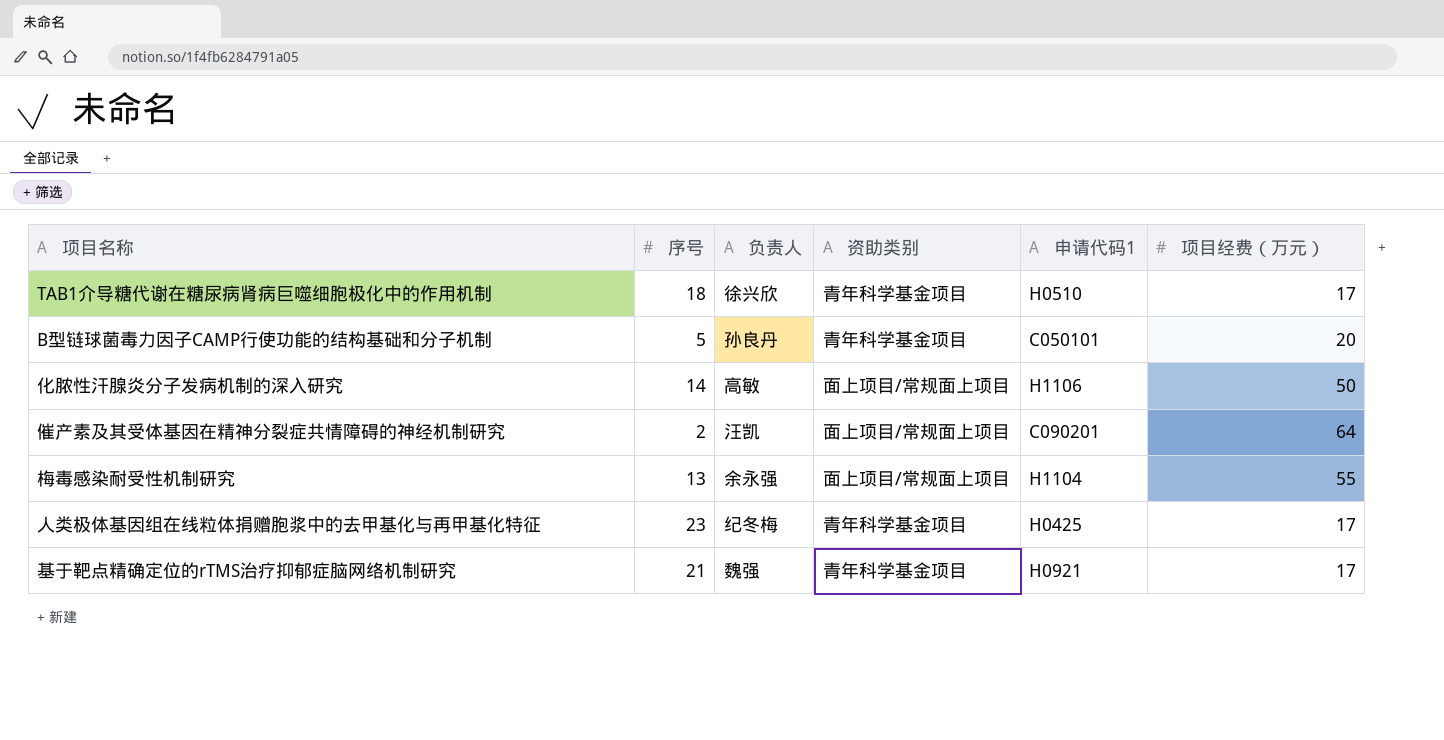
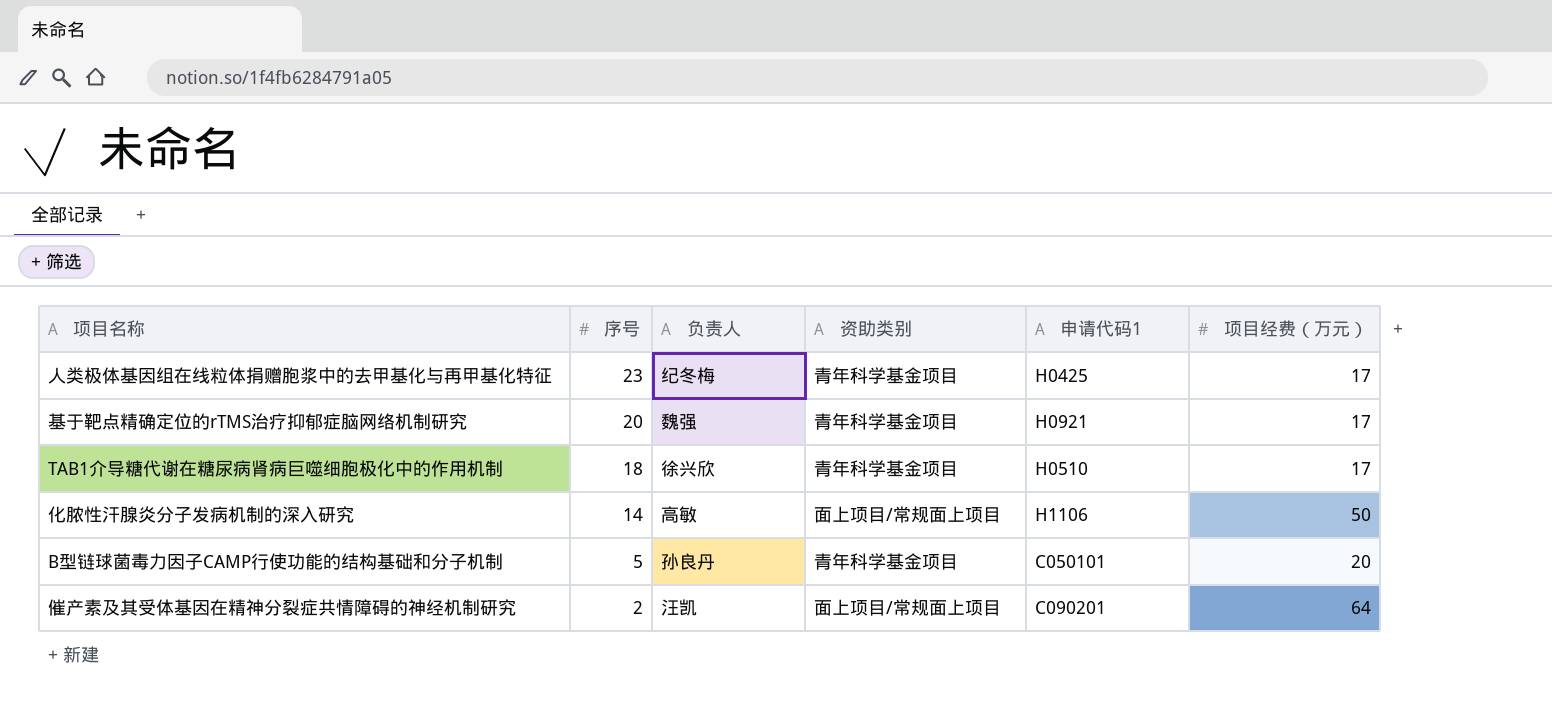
row order: none -> 序号 descending
row 梅毒感染耐受性机制研究: 13 | 余永强 | 面上项目/常规面上项目 | H1104 | 55 -> none
基于靶点精确定位的rTMS治疗抑郁症脑网络机制研究 | 序号: 21 -> 20

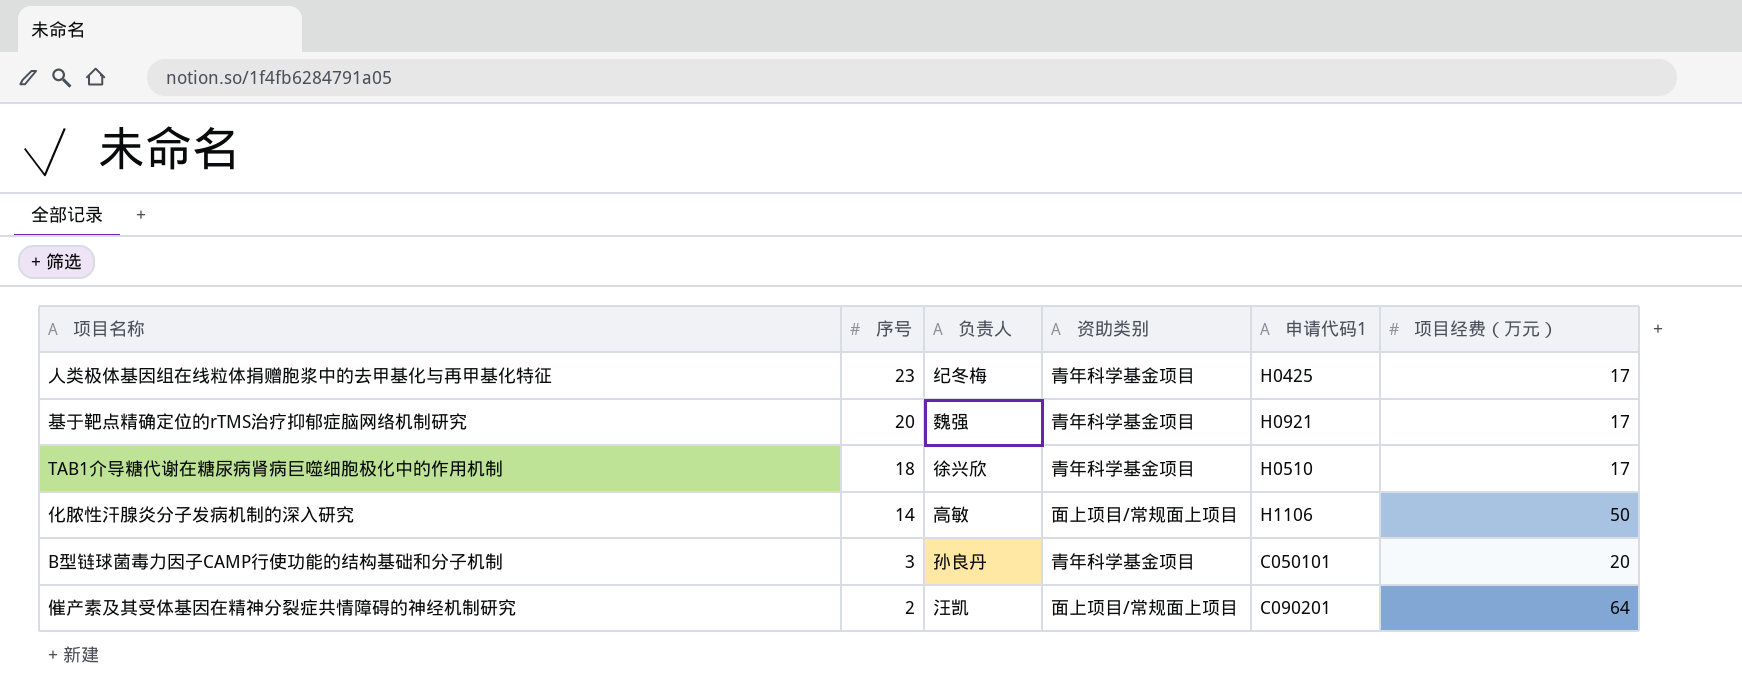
B型链球菌毒力因子CAMP行使功能的结构基础和分子机制 | 序号: 5 -> 3

